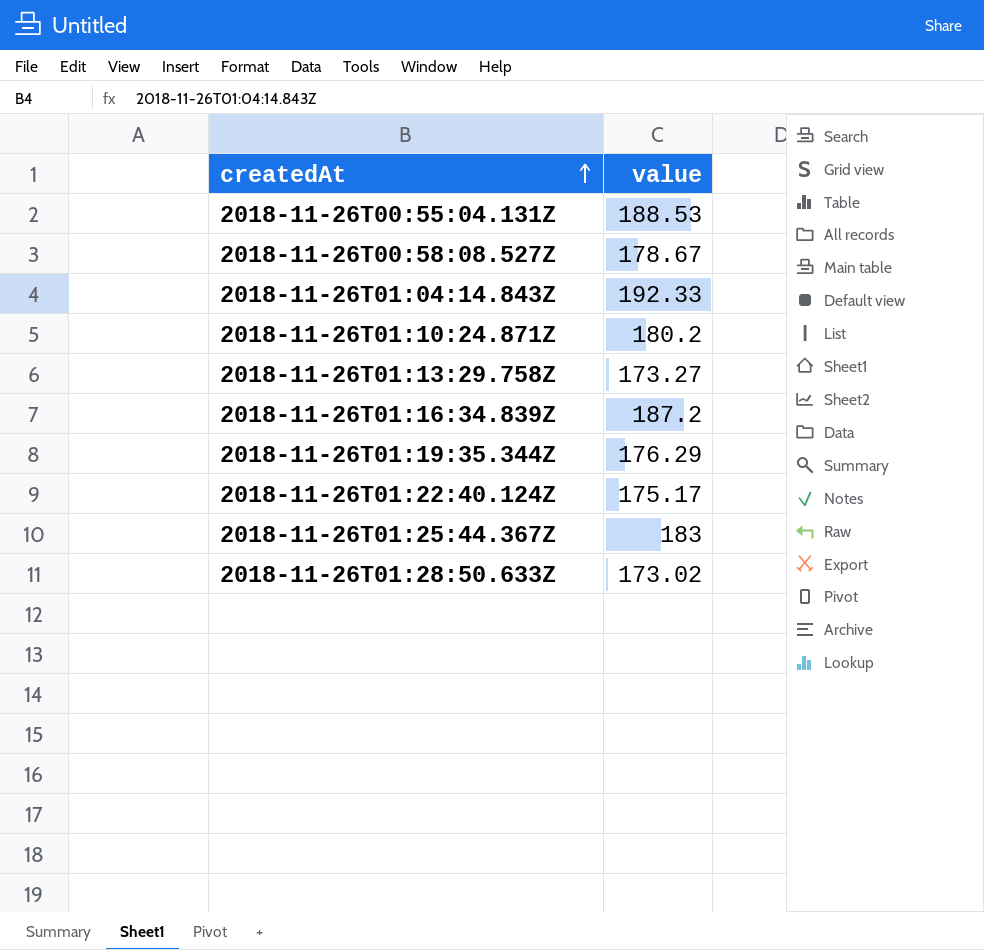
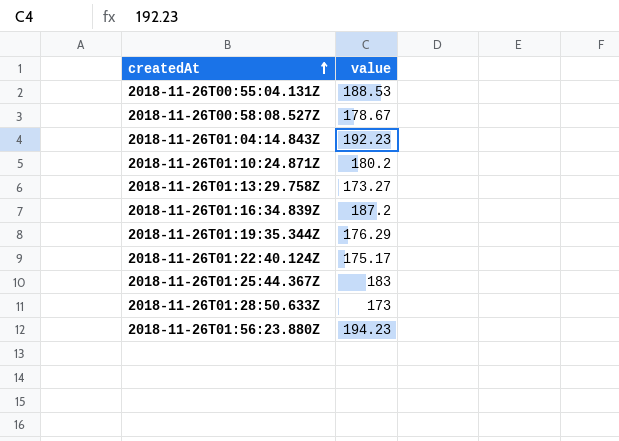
2018-11-26T01:04:14.843Z | value: 192.33 -> 192.23
2018-11-26T01:28:50.633Z | value: 173.02 -> 173
row 2018-11-26T01:56:23.880Z: none -> 194.23

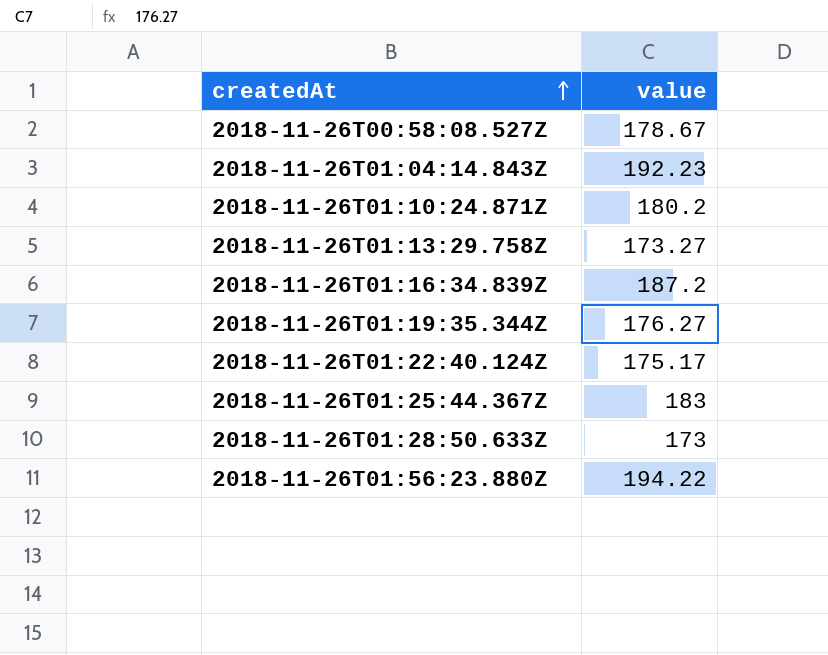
row 2018-11-26T00:55:04.131Z: 188.53 -> none
2018-11-26T01:19:35.344Z | value: 176.29 -> 176.27
2018-11-26T01:56:23.880Z | value: 194.23 -> 194.22

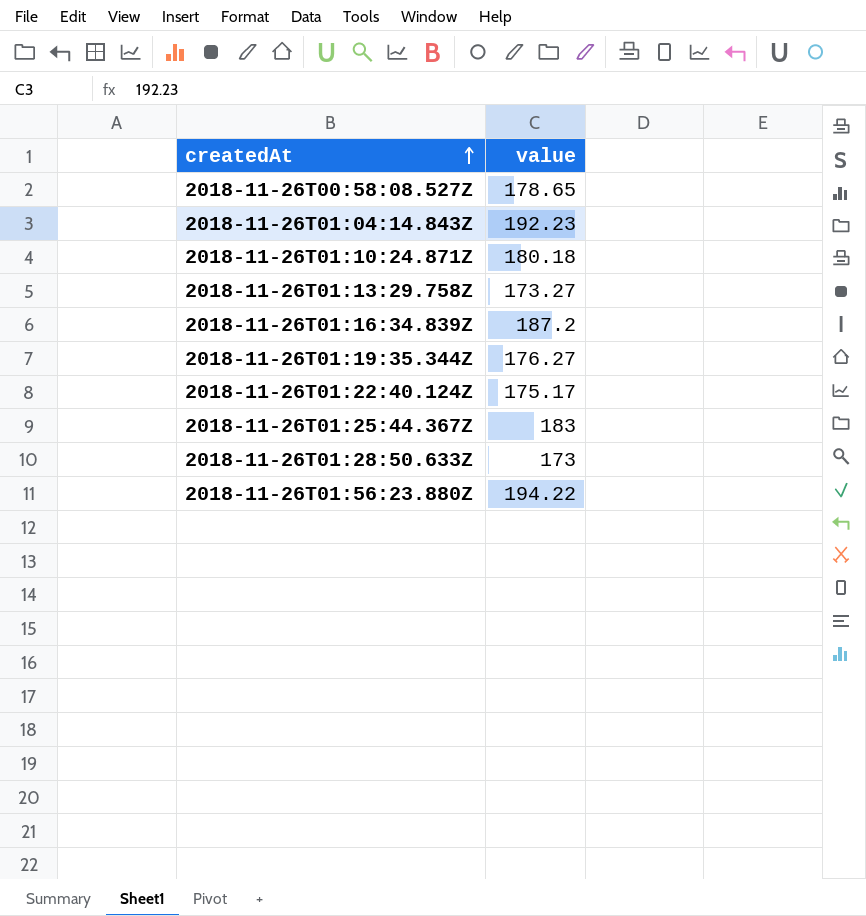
2018-11-26T00:58:08.527Z | value: 178.67 -> 178.65
2018-11-26T01:10:24.871Z | value: 180.2 -> 180.18

